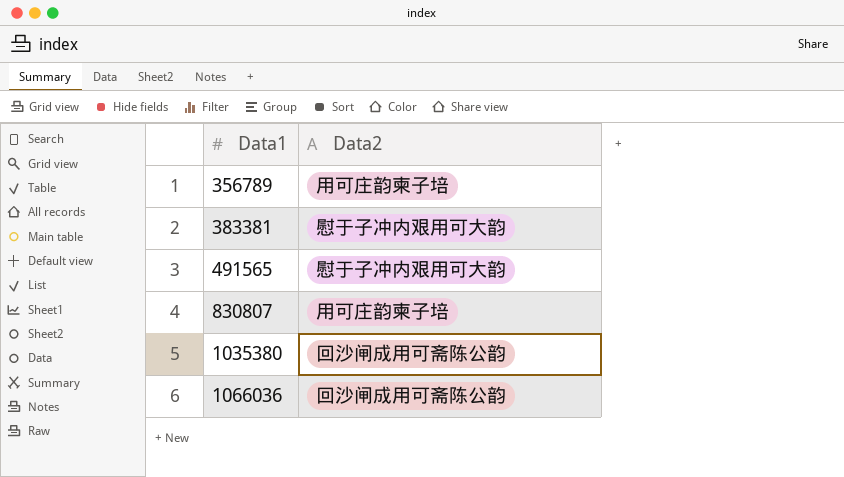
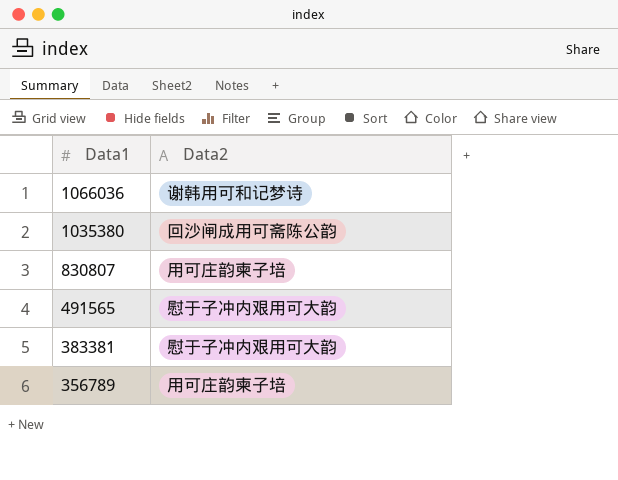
row order: Data1 ascending -> Data1 descending
1066036 | Data2: 回沙闸成用可斋陈公韵 -> 谢韩用可和记梦诗

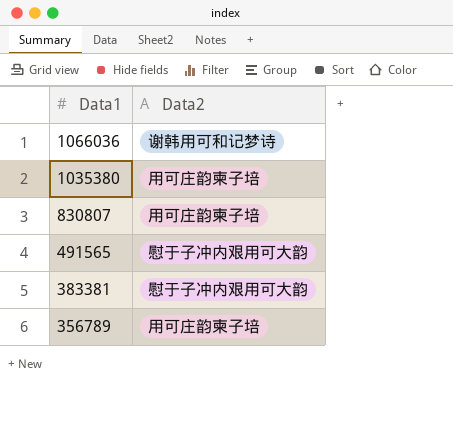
1035380 | Data2: 回沙闸成用可斋陈公韵 -> 用可庄韵柬子培

